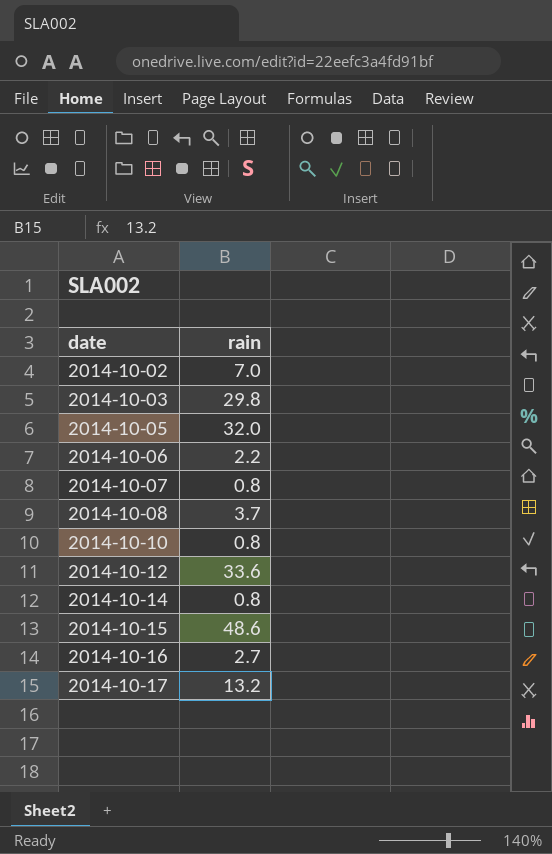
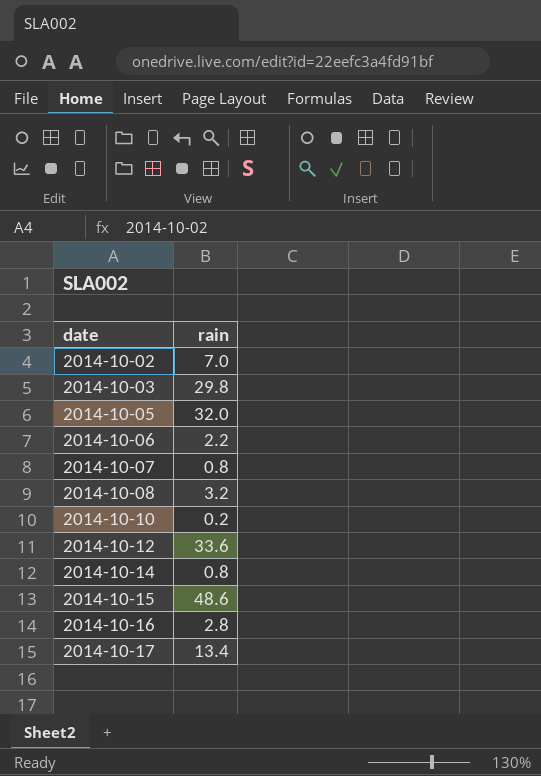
2014-10-08 | rain: 3.7 -> 3.2
2014-10-10 | rain: 0.8 -> 0.2
2014-10-16 | rain: 2.7 -> 2.8
2014-10-17 | rain: 13.2 -> 13.4

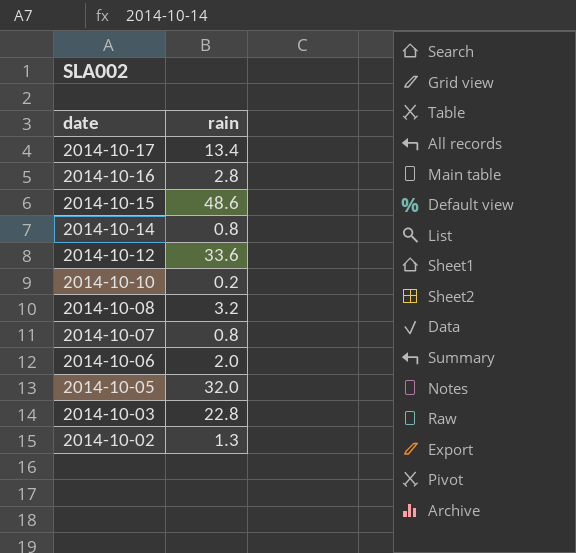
row order: date ascending -> date descending
2014-10-06 | rain: 2.2 -> 2.0
2014-10-03 | rain: 29.8 -> 22.8
2014-10-02 | rain: 7.0 -> 1.3

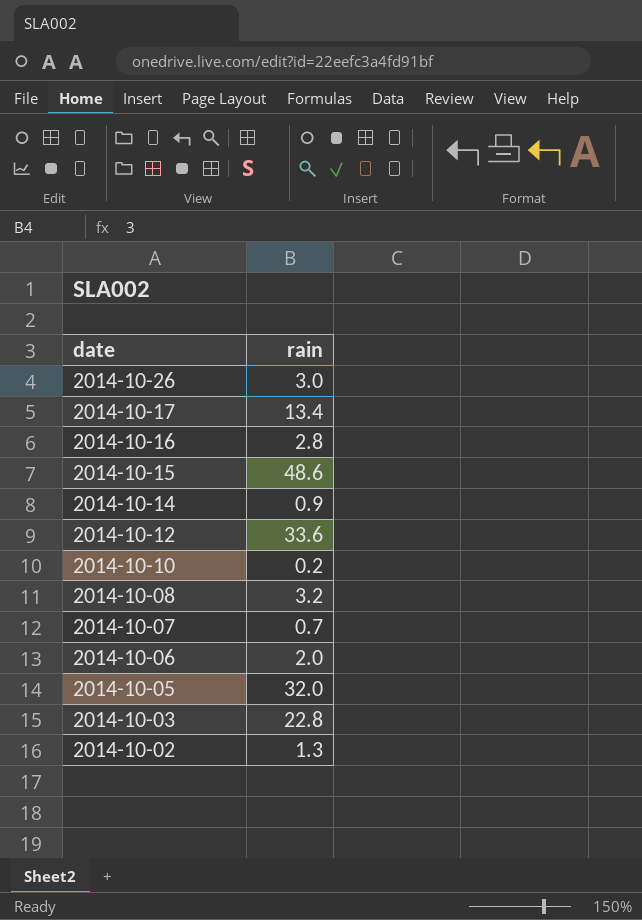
row 2014-10-26: none -> 3.0
2014-10-14 | rain: 0.8 -> 0.9
2014-10-07 | rain: 0.8 -> 0.7

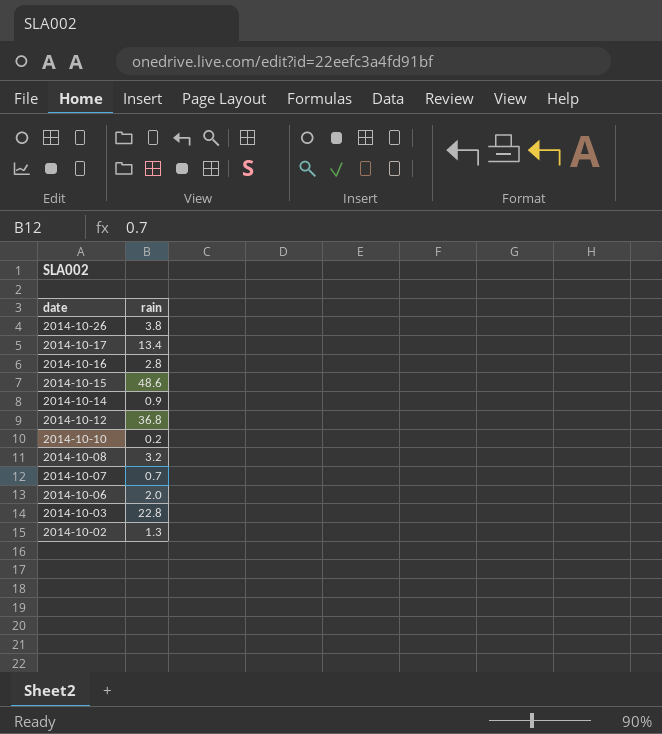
row 2014-10-05: 32.0 -> none
2014-10-26 | rain: 3.0 -> 3.8
2014-10-12 | rain: 33.6 -> 36.8

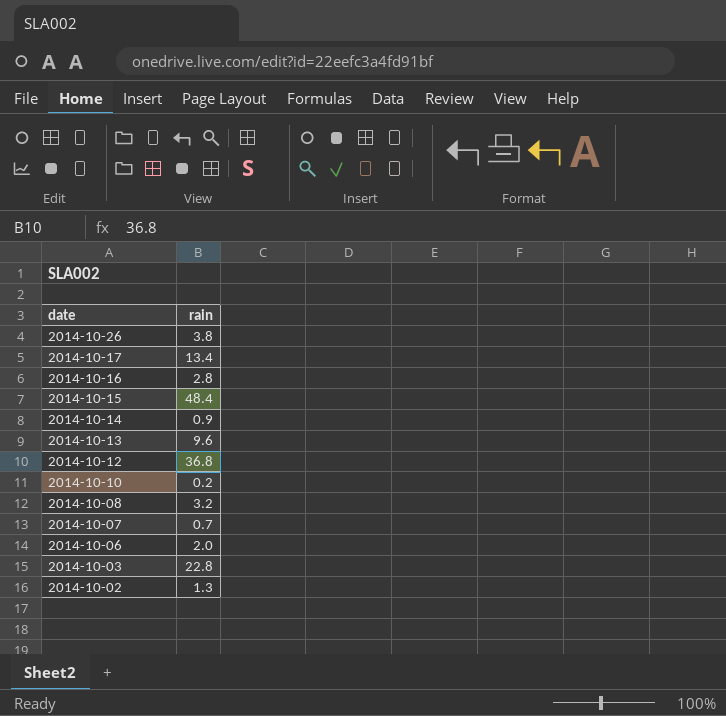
2014-10-15 | rain: 48.6 -> 48.4
row 2014-10-13: none -> 9.6

